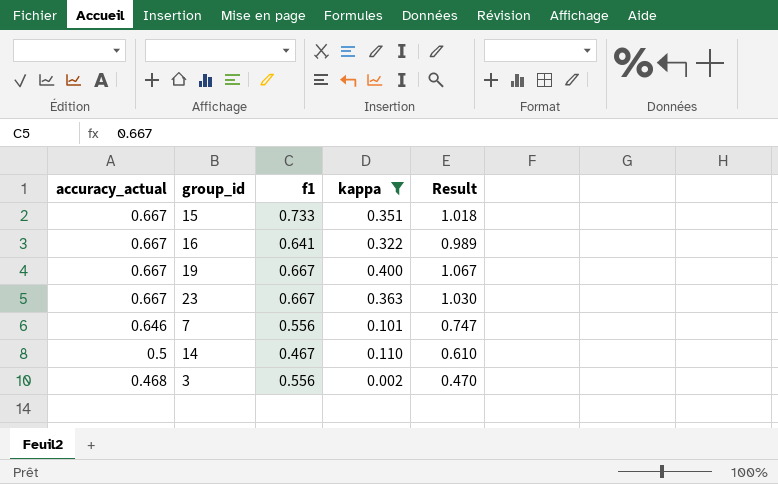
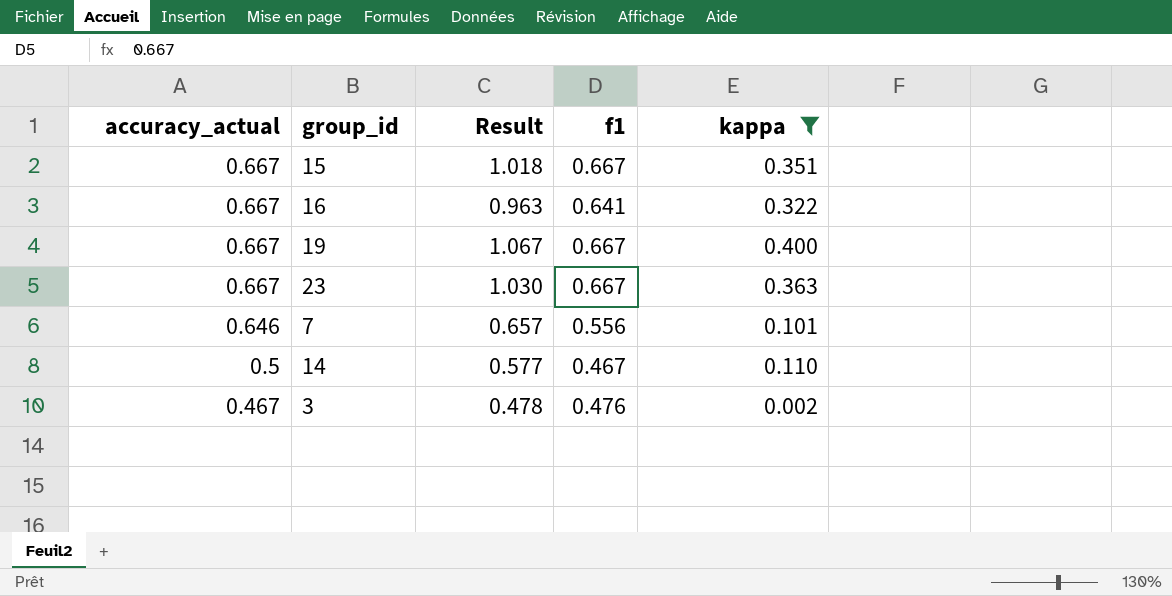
column Result | formula: [accuracy_actual] + [kappa] -> [f1] + [kappa]
column Result | position: 5 -> 3
15 | f1: 0.733 -> 0.667
3 | accuracy_actual: 0.468 -> 0.467
3 | f1: 0.556 -> 0.476

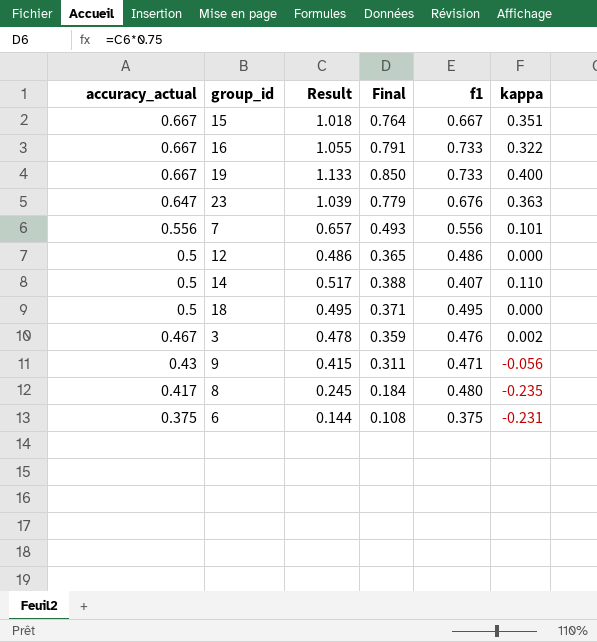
filter: kappa >= 0.002 -> none
column Final | formula: none -> [Result] * 0.75
16 | Result: 0.963 -> 1.055
16 | f1: 0.641 -> 0.733
19 | Result: 1.067 -> 1.133
19 | f1: 0.667 -> 0.733
23 | accuracy_actual: 0.667 -> 0.647
23 | Result: 1.030 -> 1.039
23 | f1: 0.667 -> 0.676
7 | accuracy_actual: 0.646 -> 0.556
14 | Result: 0.577 -> 0.517
14 | f1: 0.467 -> 0.407

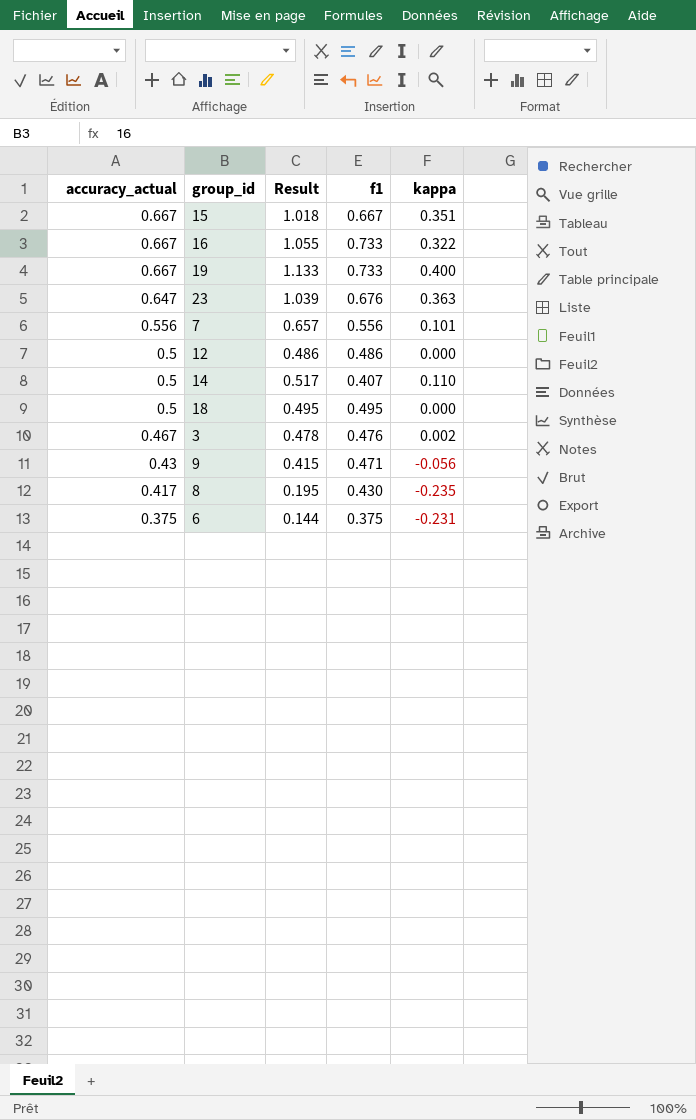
column Final | formula: [Result] * 0.75 -> none
8 | Result: 0.245 -> 0.195
8 | f1: 0.480 -> 0.430

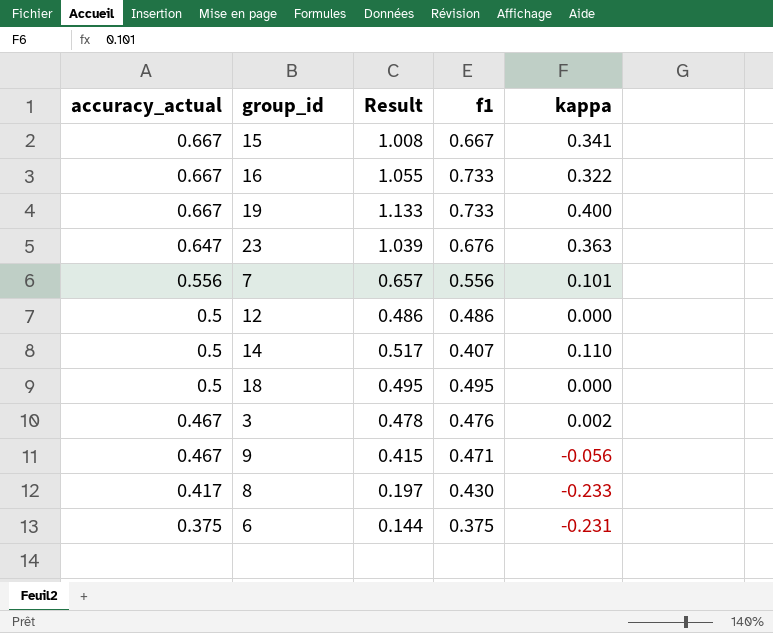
15 | Result: 1.018 -> 1.008
15 | kappa: 0.351 -> 0.341
9 | accuracy_actual: 0.43 -> 0.467
8 | Result: 0.195 -> 0.197
8 | kappa: -0.235 -> -0.233

